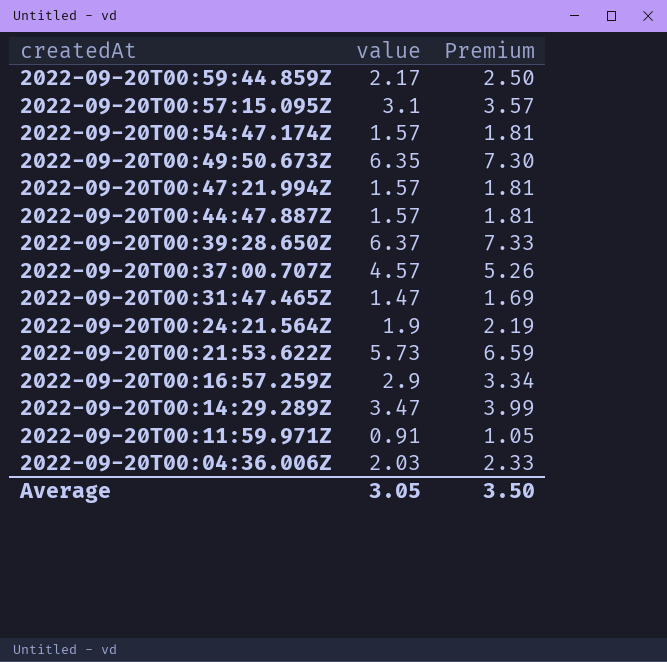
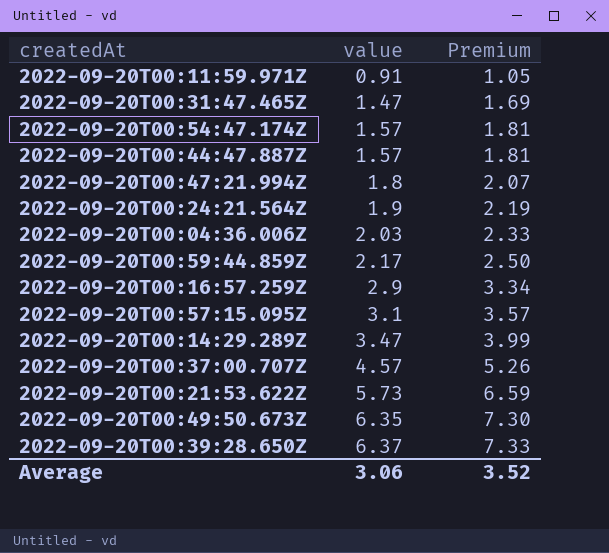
row order: createdAt descending -> value ascending
2022-09-20T00:47:21.994Z | value: 1.57 -> 1.8
2022-09-20T00:47:21.994Z | Premium: 1.81 -> 2.07
Average | value: 3.05 -> 3.06
Average | Premium: 3.50 -> 3.52

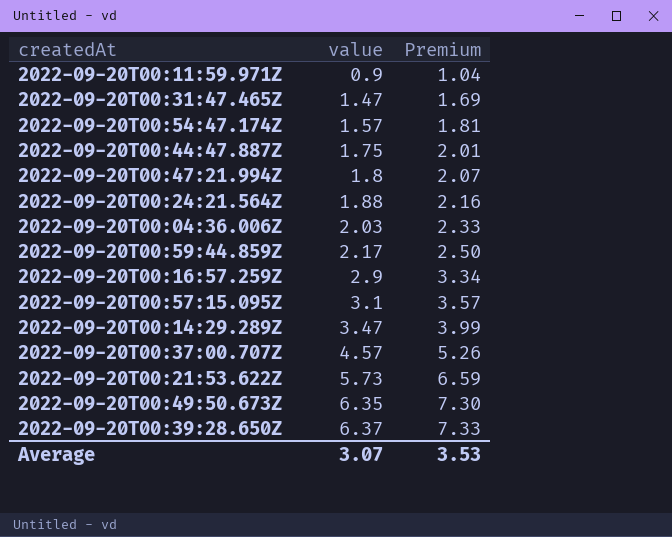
2022-09-20T00:11:59.971Z | value: 0.91 -> 0.9
2022-09-20T00:11:59.971Z | Premium: 1.05 -> 1.04
2022-09-20T00:44:47.887Z | value: 1.57 -> 1.75
2022-09-20T00:44:47.887Z | Premium: 1.81 -> 2.01
2022-09-20T00:24:21.564Z | value: 1.9 -> 1.88
2022-09-20T00:24:21.564Z | Premium: 2.19 -> 2.16
Average | value: 3.06 -> 3.07
Average | Premium: 3.52 -> 3.53

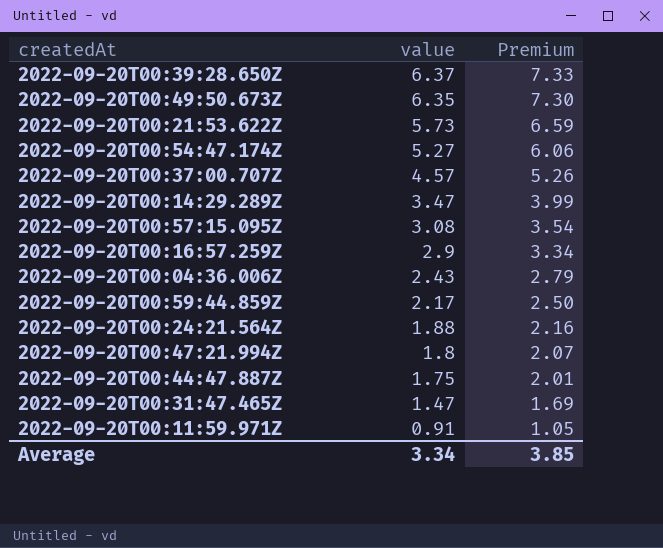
row order: value ascending -> value descending
2022-09-20T00:54:47.174Z | value: 1.57 -> 5.27
2022-09-20T00:54:47.174Z | Premium: 1.81 -> 6.06
2022-09-20T00:57:15.095Z | value: 3.1 -> 3.08
2022-09-20T00:57:15.095Z | Premium: 3.57 -> 3.54
2022-09-20T00:04:36.006Z | value: 2.03 -> 2.43
2022-09-20T00:04:36.006Z | Premium: 2.33 -> 2.79
2022-09-20T00:11:59.971Z | value: 0.9 -> 0.91
2022-09-20T00:11:59.971Z | Premium: 1.04 -> 1.05
Average | value: 3.07 -> 3.34
Average | Premium: 3.53 -> 3.85

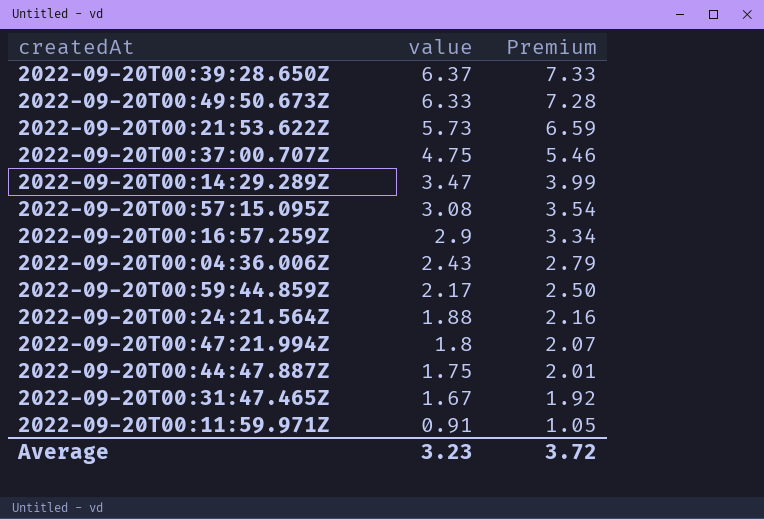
row 2022-09-20T00:54:47.174Z: 5.27 | 6.06 -> none
2022-09-20T00:49:50.673Z | value: 6.35 -> 6.33
2022-09-20T00:49:50.673Z | Premium: 7.30 -> 7.28
2022-09-20T00:37:00.707Z | value: 4.57 -> 4.75
2022-09-20T00:37:00.707Z | Premium: 5.26 -> 5.46
2022-09-20T00:31:47.465Z | value: 1.47 -> 1.67
2022-09-20T00:31:47.465Z | Premium: 1.69 -> 1.92
Average | value: 3.34 -> 3.23
Average | Premium: 3.85 -> 3.72

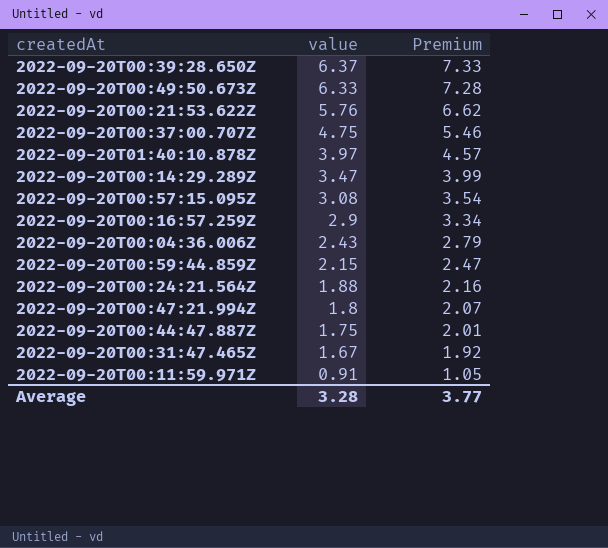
2022-09-20T00:21:53.622Z | value: 5.73 -> 5.76
2022-09-20T00:21:53.622Z | Premium: 6.59 -> 6.62
row 2022-09-20T01:40:10.878Z: none -> 3.97 | 4.57
2022-09-20T00:59:44.859Z | value: 2.17 -> 2.15
2022-09-20T00:59:44.859Z | Premium: 2.50 -> 2.47
Average | value: 3.23 -> 3.28
Average | Premium: 3.72 -> 3.77

